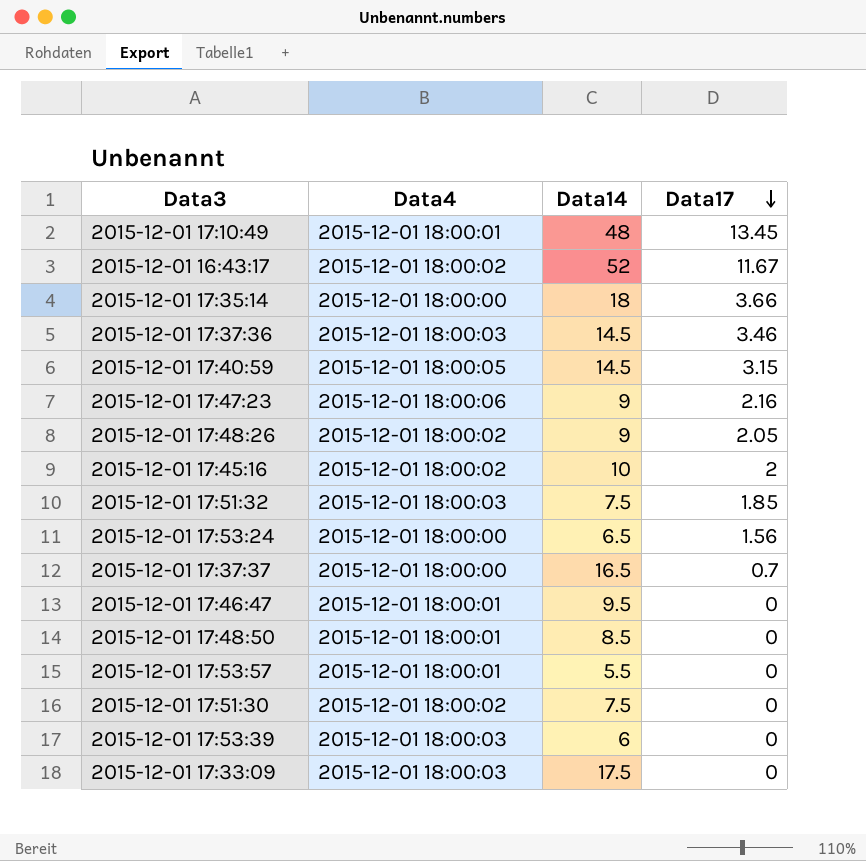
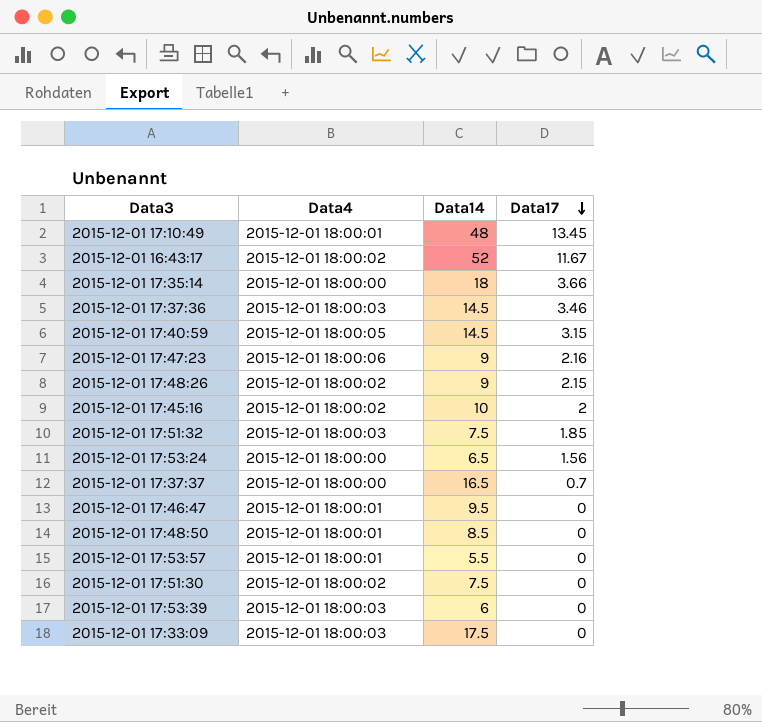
2015-12-01 17:48:26 | Data17: 2.05 -> 2.15

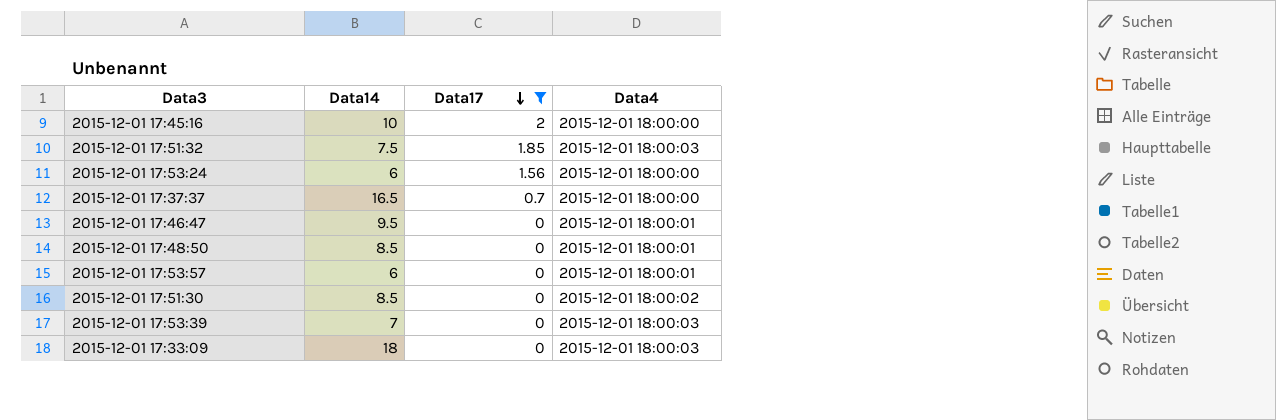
filter: none -> Data17 <= 2
column Data4 | position: 2 -> 4
2015-12-01 17:45:16 | Data4: 2015-12-01 18:00:02 -> 2015-12-01 18:00:00
2015-12-01 17:53:24 | Data14: 6.5 -> 6
2015-12-01 17:53:57 | Data14: 5.5 -> 6
2015-12-01 17:51:30 | Data14: 7.5 -> 8.5
2015-12-01 17:53:39 | Data14: 6 -> 7
2015-12-01 17:33:09 | Data14: 17.5 -> 18

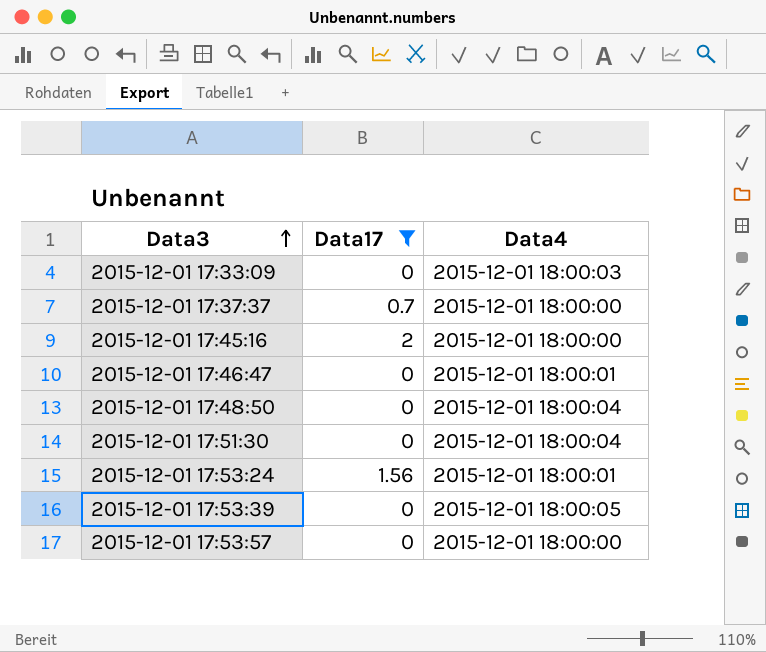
row order: Data17 descending -> Data3 ascending
column Data14 | position: 2 -> none
row 2015-12-01 17:51:32: 7.5 | 1.85 | 2015-12-01 18:00:03 -> none
2015-12-01 17:48:50 | Data4: 2015-12-01 18:00:01 -> 2015-12-01 18:00:04
2015-12-01 17:51:30 | Data4: 2015-12-01 18:00:02 -> 2015-12-01 18:00:04
2015-12-01 17:53:24 | Data4: 2015-12-01 18:00:00 -> 2015-12-01 18:00:01
2015-12-01 17:53:39 | Data4: 2015-12-01 18:00:03 -> 2015-12-01 18:00:05
2015-12-01 17:53:57 | Data4: 2015-12-01 18:00:01 -> 2015-12-01 18:00:00

